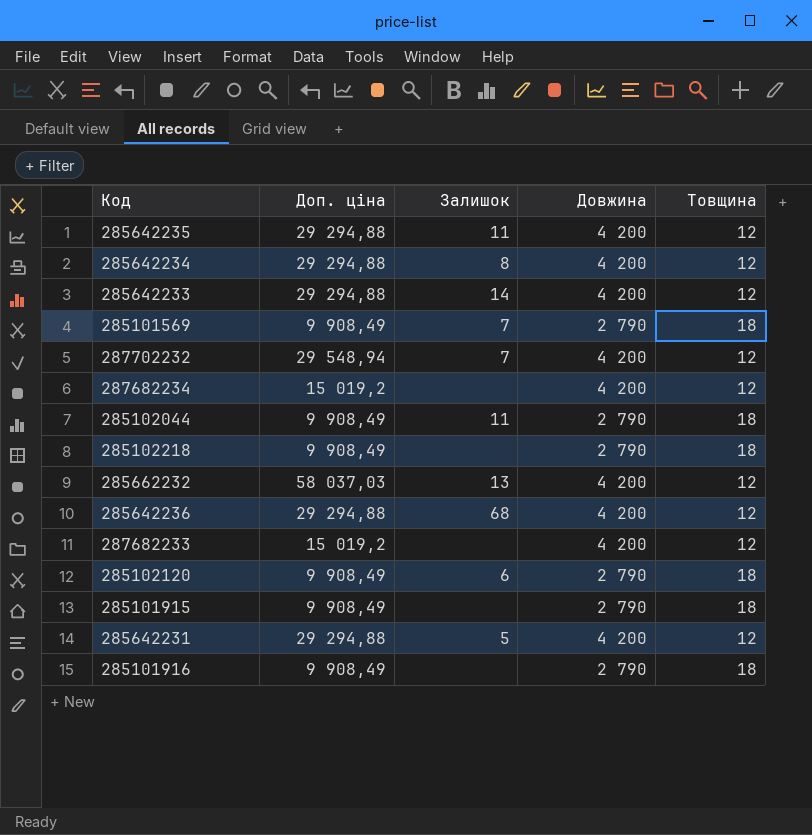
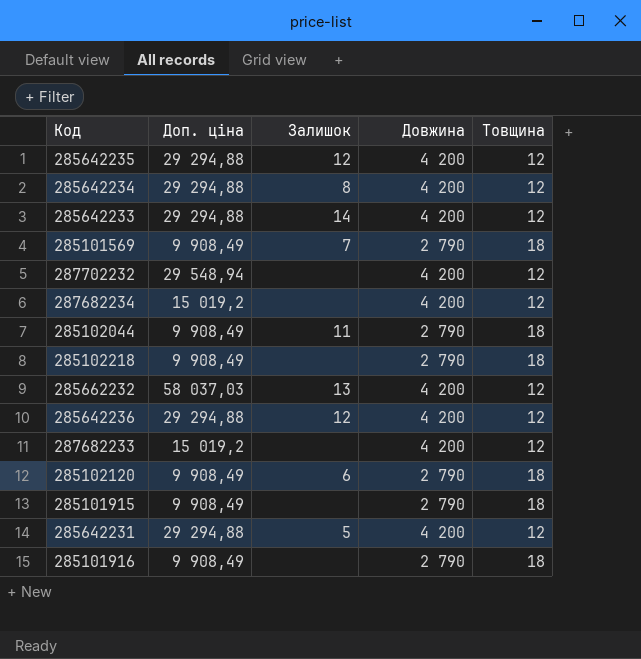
285642235 | Залишок: 11 -> 12
287702232 | Залишок: 7 -> none
285642236 | Залишок: 68 -> 12

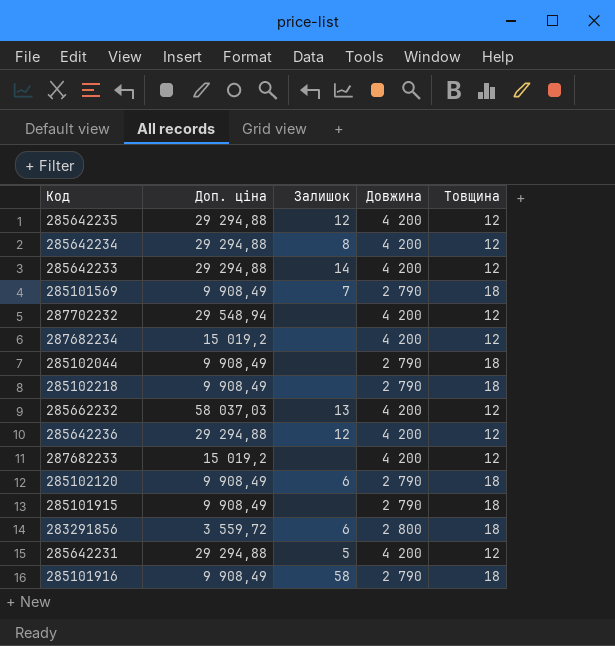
285102044 | Залишок: 11 -> none
row 283291856: none -> 3 559,72 | 6 | 2 800 | 18
285101916 | Залишок: none -> 58

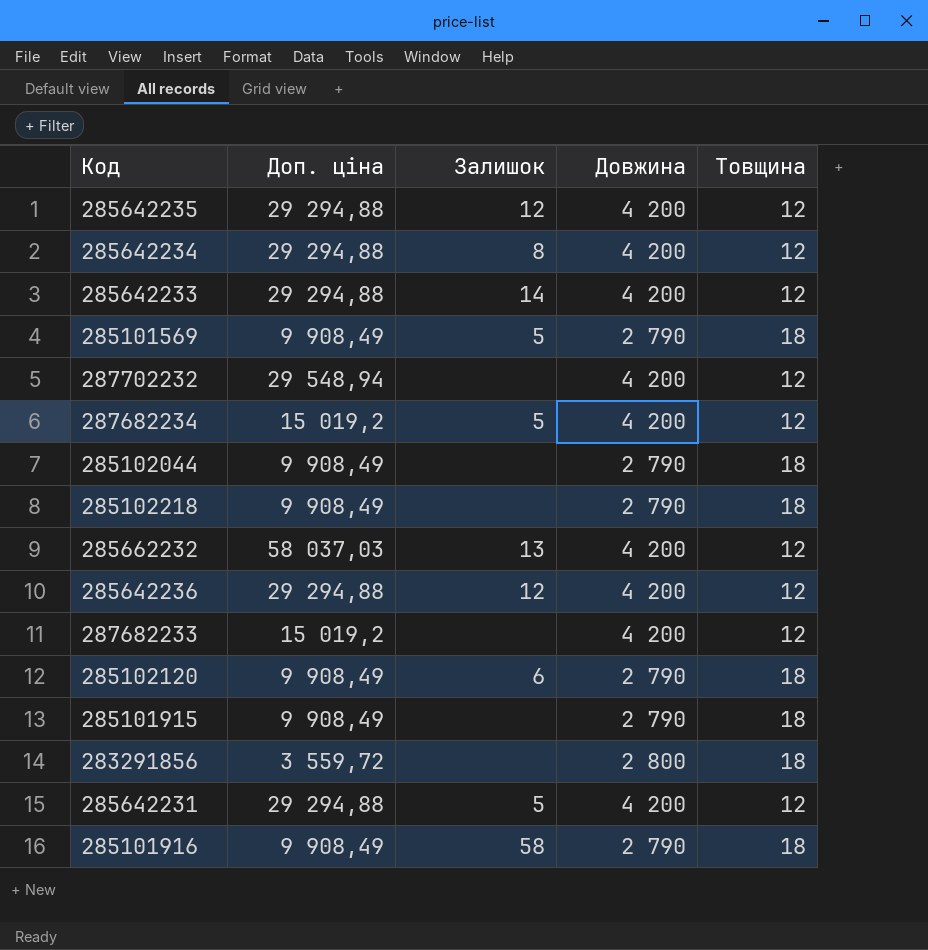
285101569 | Залишок: 7 -> 5
287682234 | Залишок: none -> 5
283291856 | Залишок: 6 -> none

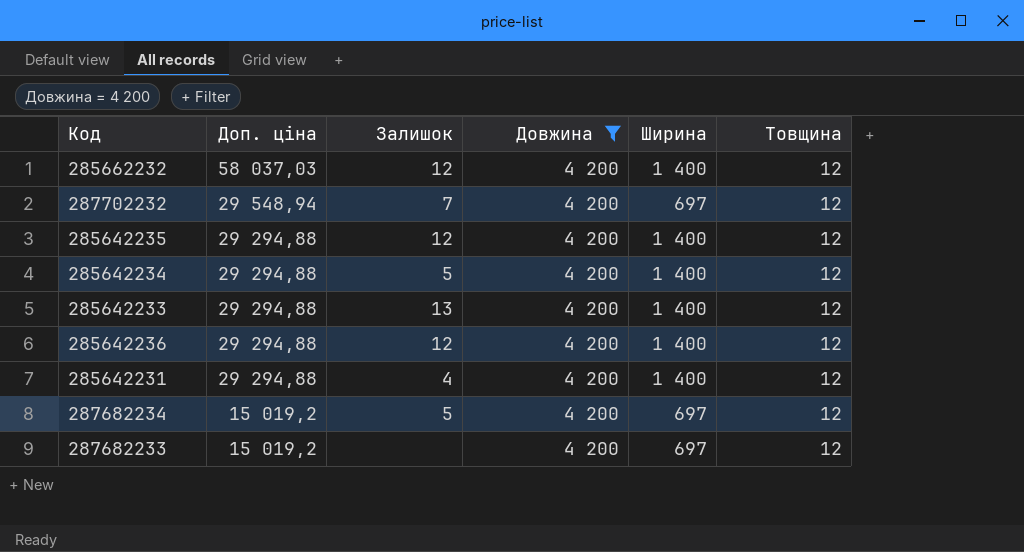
filter: none -> Довжина = 4 200
row order: none -> Доп. ціна descending
column Ширина | position: none -> 5
285662232 | Залишок: 13 -> 12
287702232 | Залишок: none -> 7
285642234 | Залишок: 8 -> 5
285642233 | Залишок: 14 -> 13
285642231 | Залишок: 5 -> 4

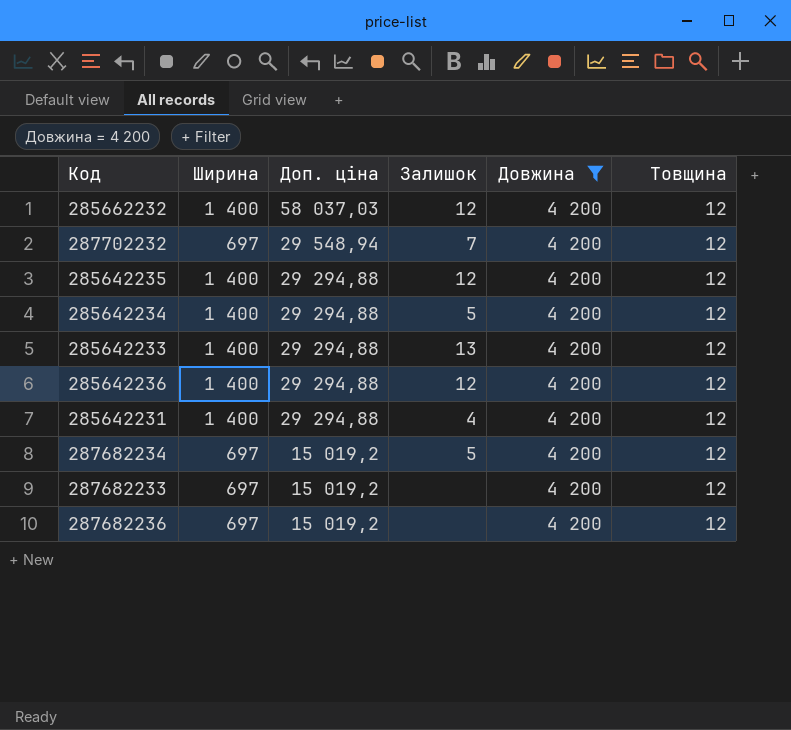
column Ширина | position: 5 -> 2
row 287682236: none -> 697 | 15 019,2 | none | 4 200 | 12

